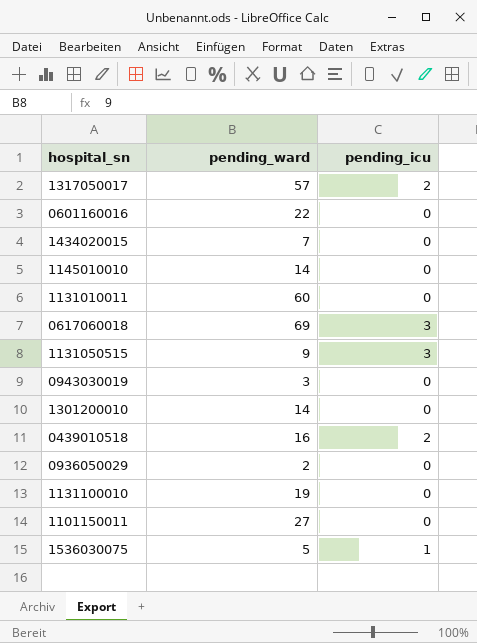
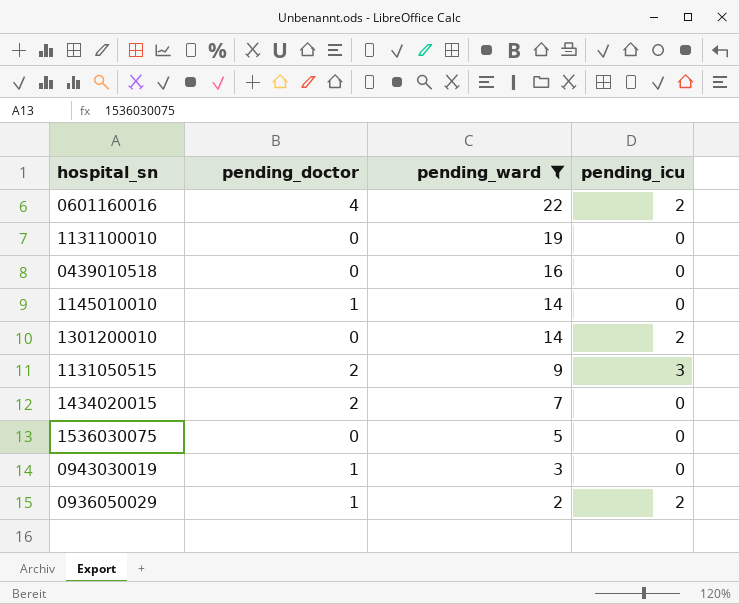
filter: none -> pending_ward <= 22
row order: none -> pending_ward descending
column pending_doctor | position: none -> 2
0601160016 | pending_icu: 0 -> 2
0439010518 | pending_icu: 2 -> 0
1301200010 | pending_icu: 0 -> 2
1536030075 | pending_icu: 1 -> 0
0936050029 | pending_icu: 0 -> 2

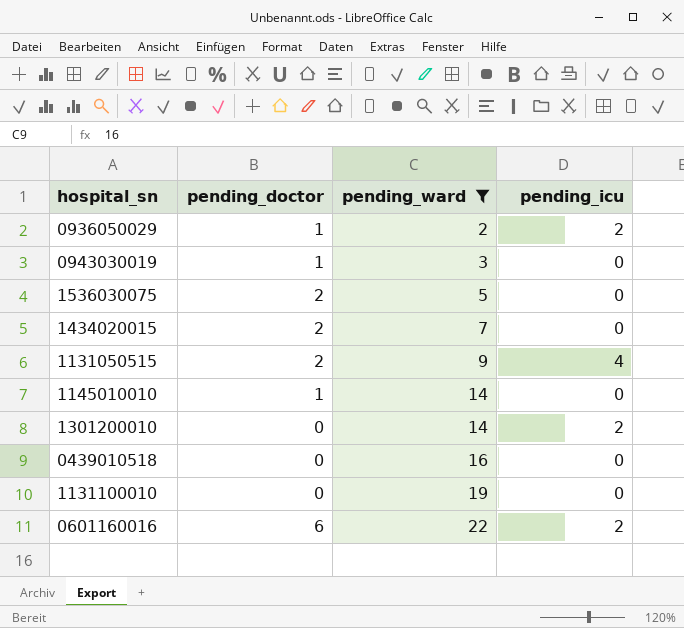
row order: pending_ward descending -> pending_ward ascending
1536030075 | pending_doctor: 0 -> 2
1131050515 | pending_icu: 3 -> 4
0601160016 | pending_doctor: 4 -> 6

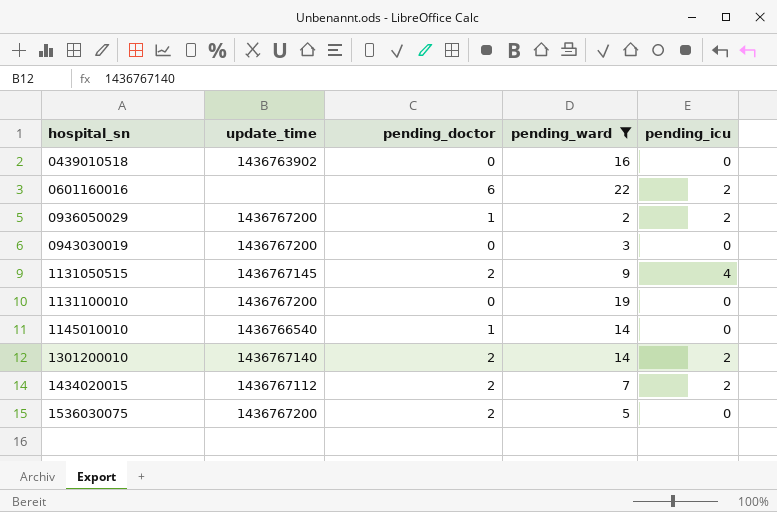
row order: pending_ward ascending -> hospital_sn ascending
column update_time | position: none -> 2
0943030019 | pending_doctor: 1 -> 0
1301200010 | pending_doctor: 0 -> 2
1434020015 | pending_icu: 0 -> 2

